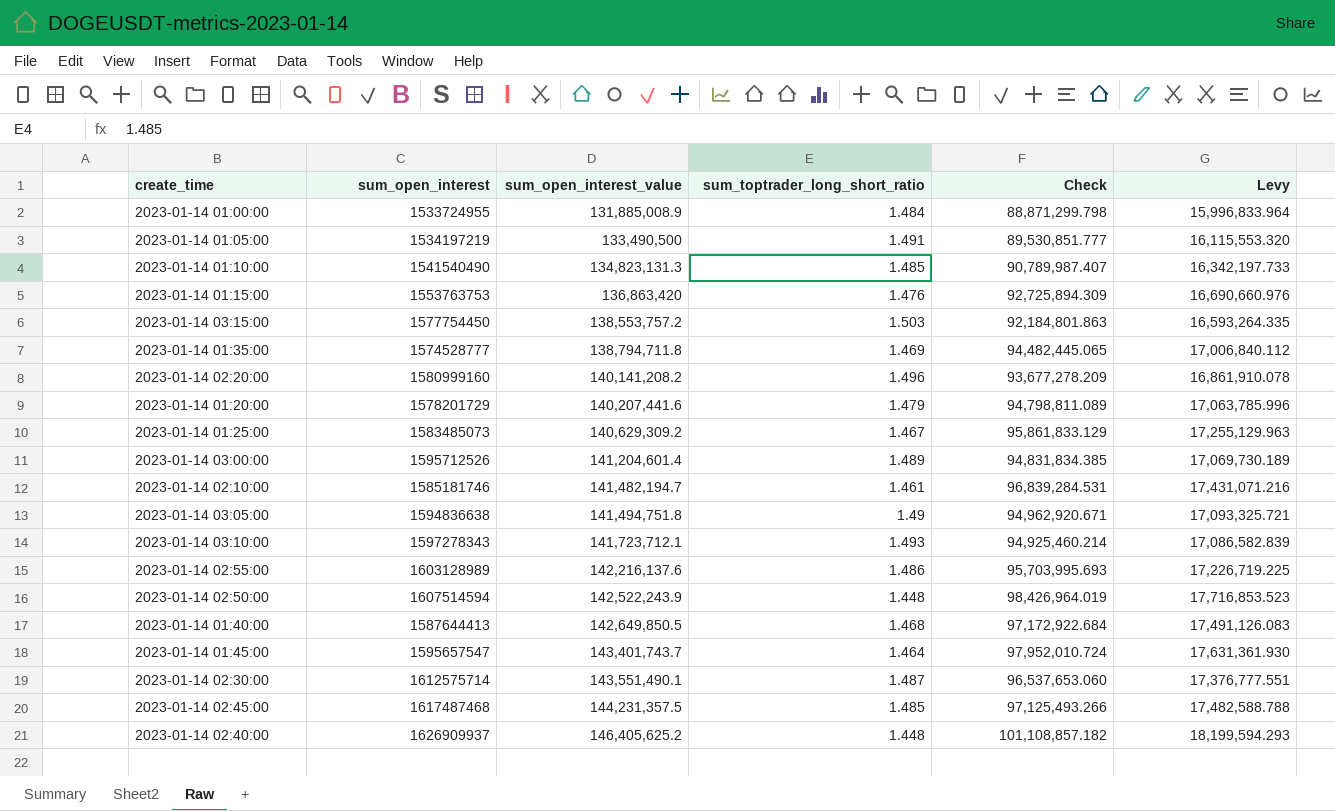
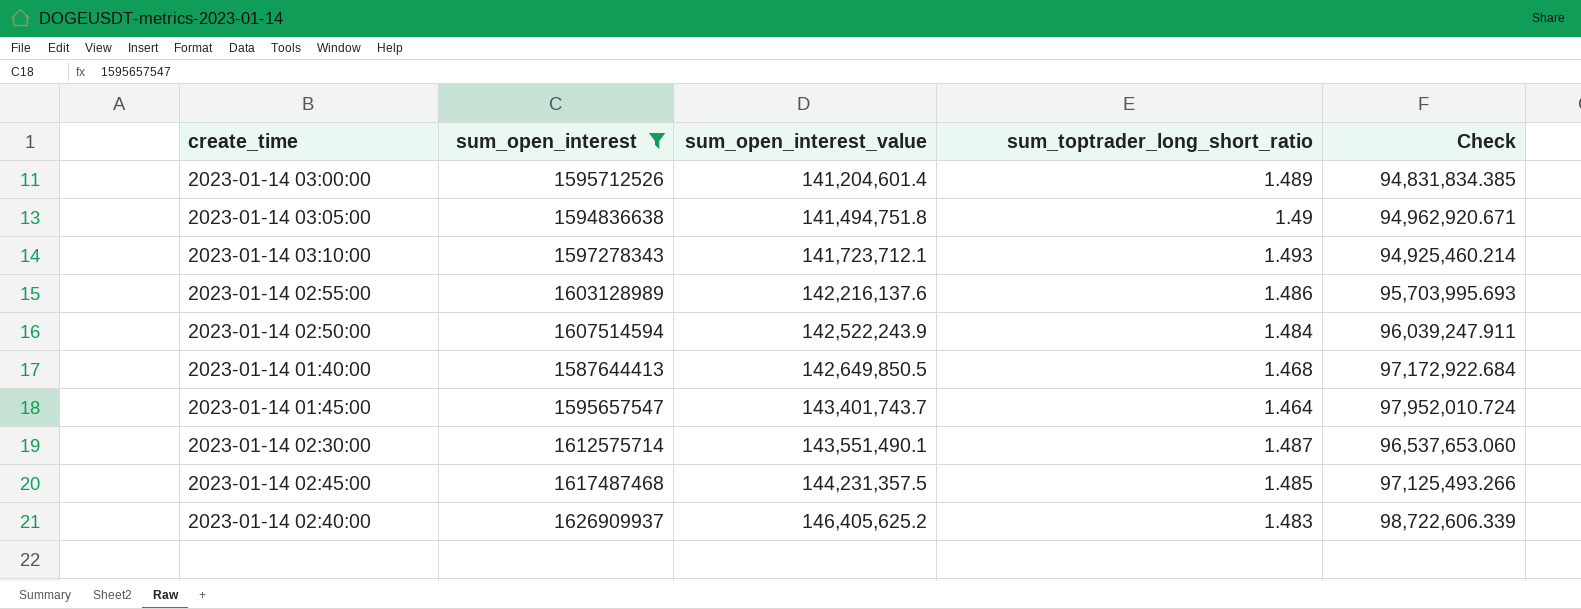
filter: none -> sum_open_interest >= 1587644413
column Levy | formula: [Check] * 0.18 -> none
2023-01-14 02:50:00 | sum_toptrader_long_short_ratio: 1.448 -> 1.484
2023-01-14 02:50:00 | Check: 98,426,964.019 -> 96,039,247.911
2023-01-14 02:40:00 | sum_toptrader_long_short_ratio: 1.448 -> 1.483
2023-01-14 02:40:00 | Check: 101,108,857.182 -> 98,722,606.339

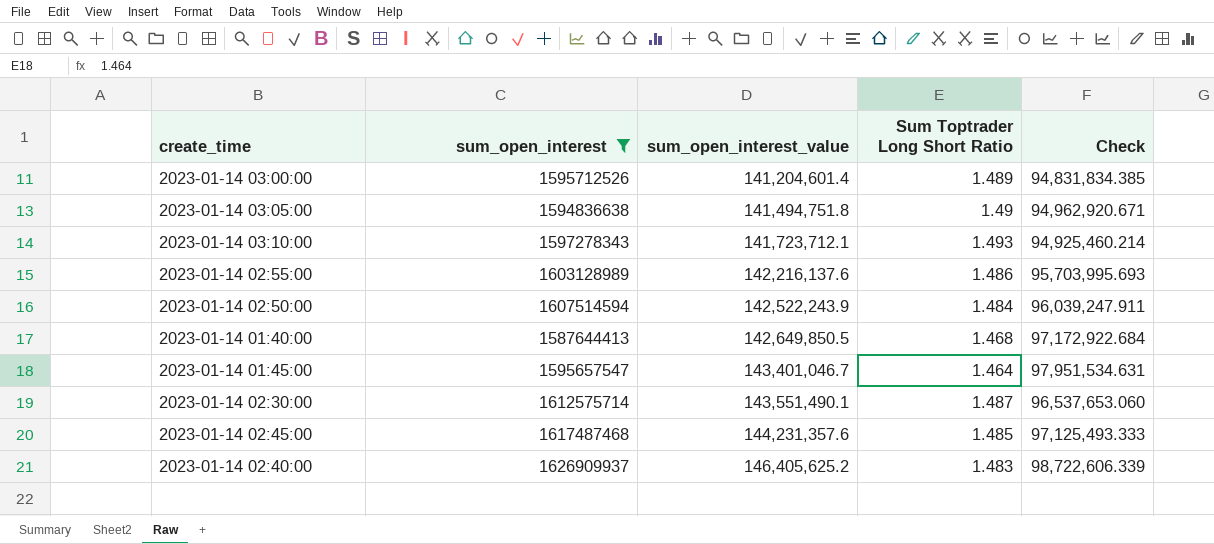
column name: sum_toptrader_long_short_ratio -> Sum Toptrader Long Short Ratio
2023-01-14 01:45:00 | sum_open_interest_value: 143,401,743.7 -> 143,401,046.7
2023-01-14 01:45:00 | Check: 97,952,010.724 -> 97,951,534.631
2023-01-14 02:45:00 | sum_open_interest_value: 144,231,357.5 -> 144,231,357.6
2023-01-14 02:45:00 | Check: 97,125,493.266 -> 97,125,493.333

